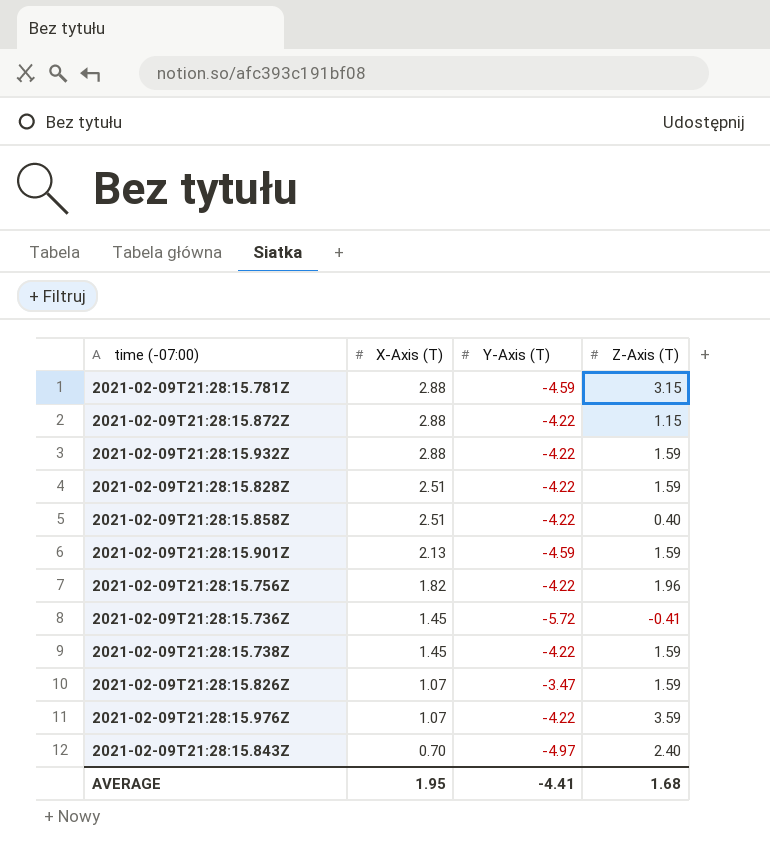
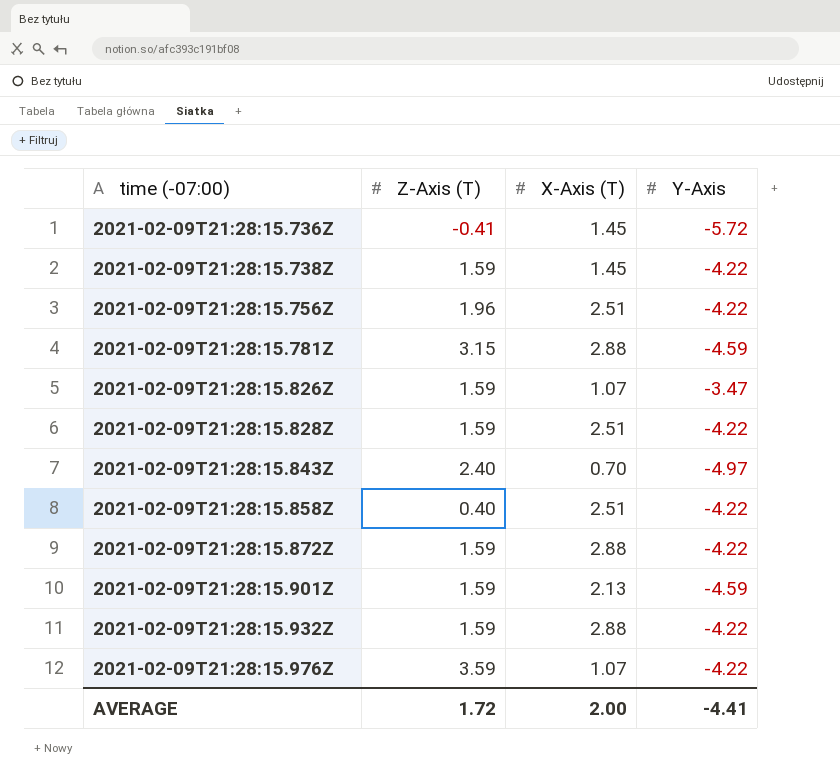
row order: X-Axis (T) descending -> time (-07:00) ascending
column Z-Axis (T) | position: 4 -> 2
column name: Y-Axis (T) -> Y-Axis
2021-02-09T21:28:15.756Z | X-Axis (T): 1.82 -> 2.51
2021-02-09T21:28:15.872Z | Z-Axis (T): 1.15 -> 1.59
AVERAGE | Z-Axis (T): 1.68 -> 1.72
AVERAGE | X-Axis (T): 1.95 -> 2.00

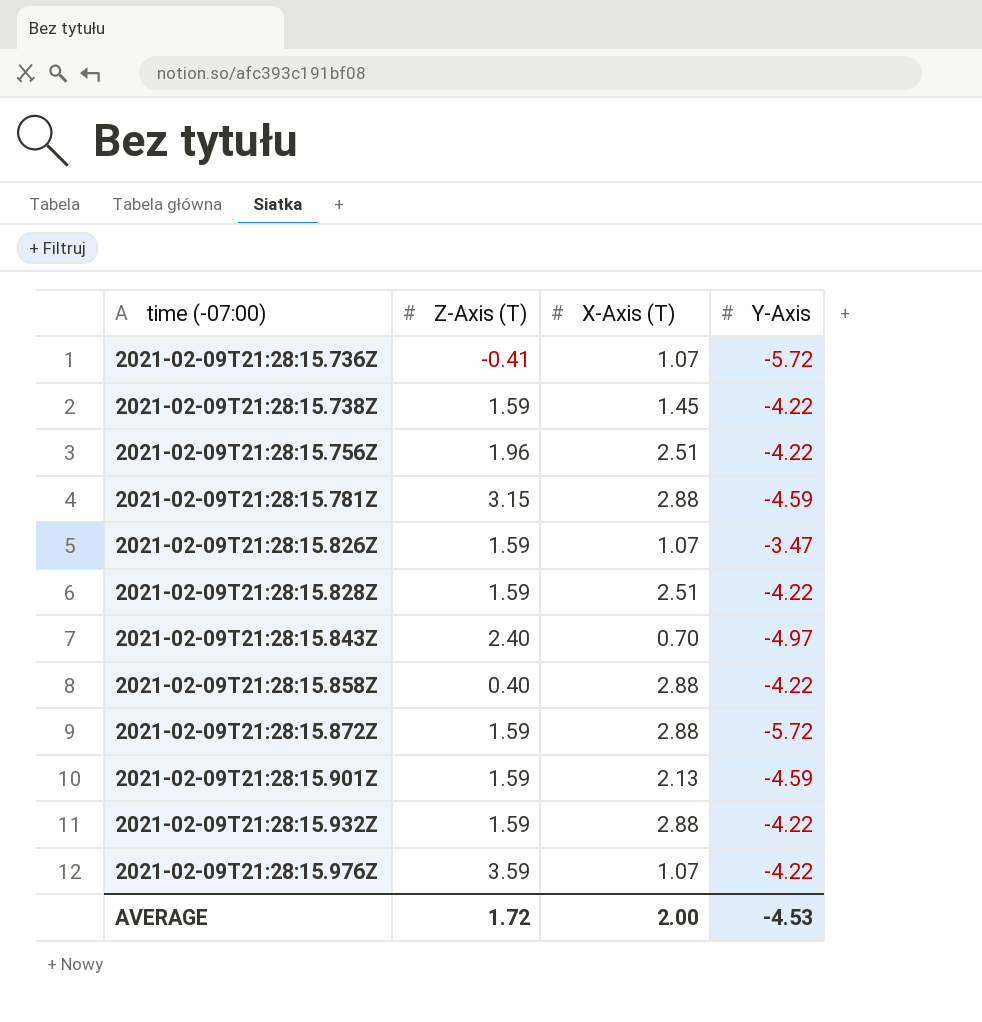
2021-02-09T21:28:15.736Z | X-Axis (T): 1.45 -> 1.07
2021-02-09T21:28:15.858Z | X-Axis (T): 2.51 -> 2.88
2021-02-09T21:28:15.872Z | Y-Axis: -4.22 -> -5.72
AVERAGE | Y-Axis: -4.41 -> -4.53

